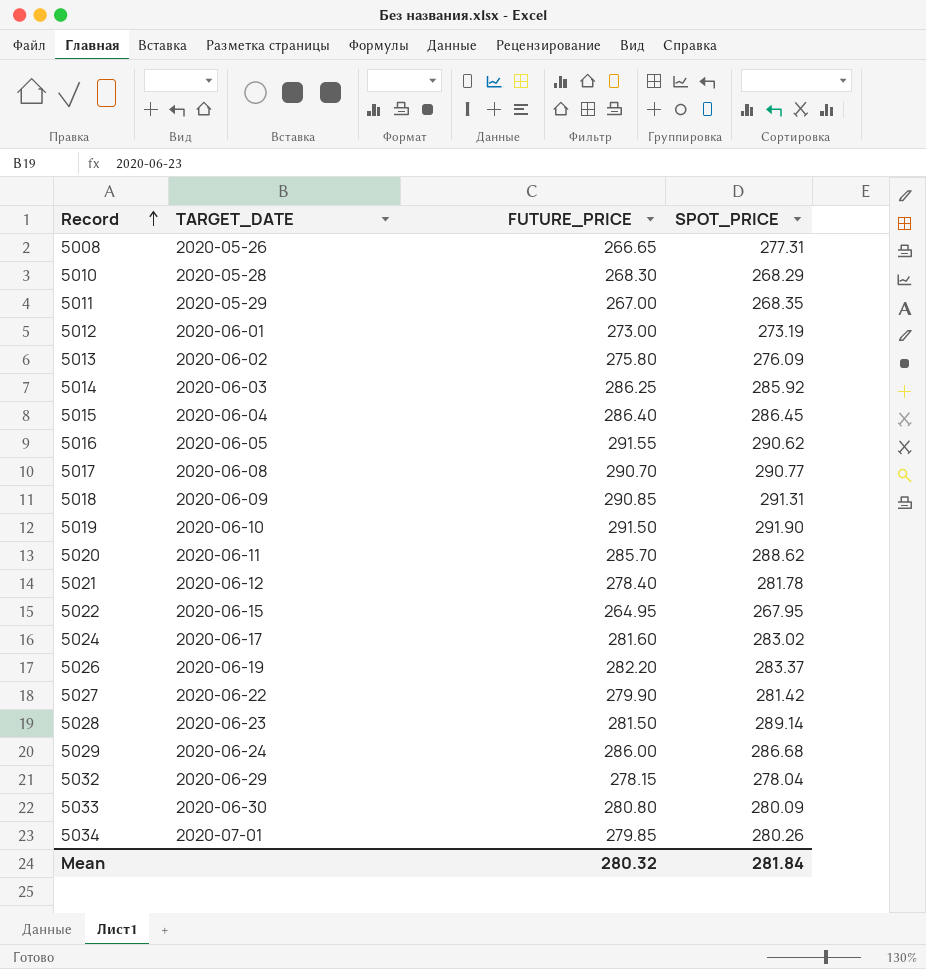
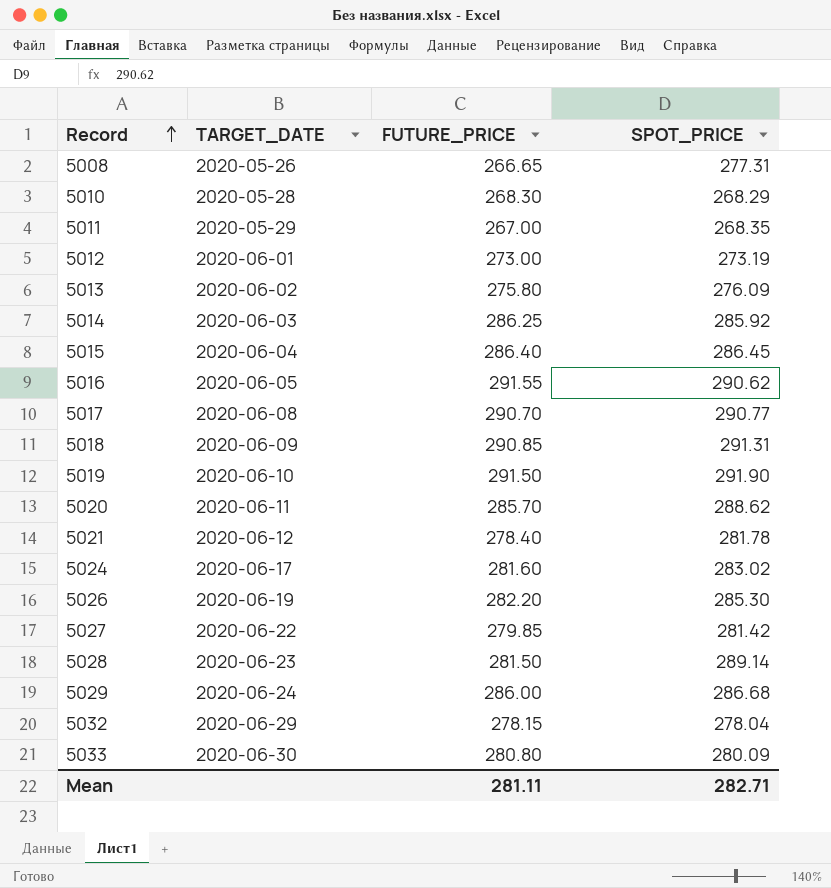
row 5022: 2020-06-15 | 264.95 | 267.95 -> none
row 5034: 2020-07-01 | 279.85 | 280.26 -> none
5026 | SPOT_PRICE: 283.37 -> 285.30
5027 | FUTURE_PRICE: 279.90 -> 279.85
Mean | FUTURE_PRICE: 280.32 -> 281.11
Mean | SPOT_PRICE: 281.84 -> 282.71

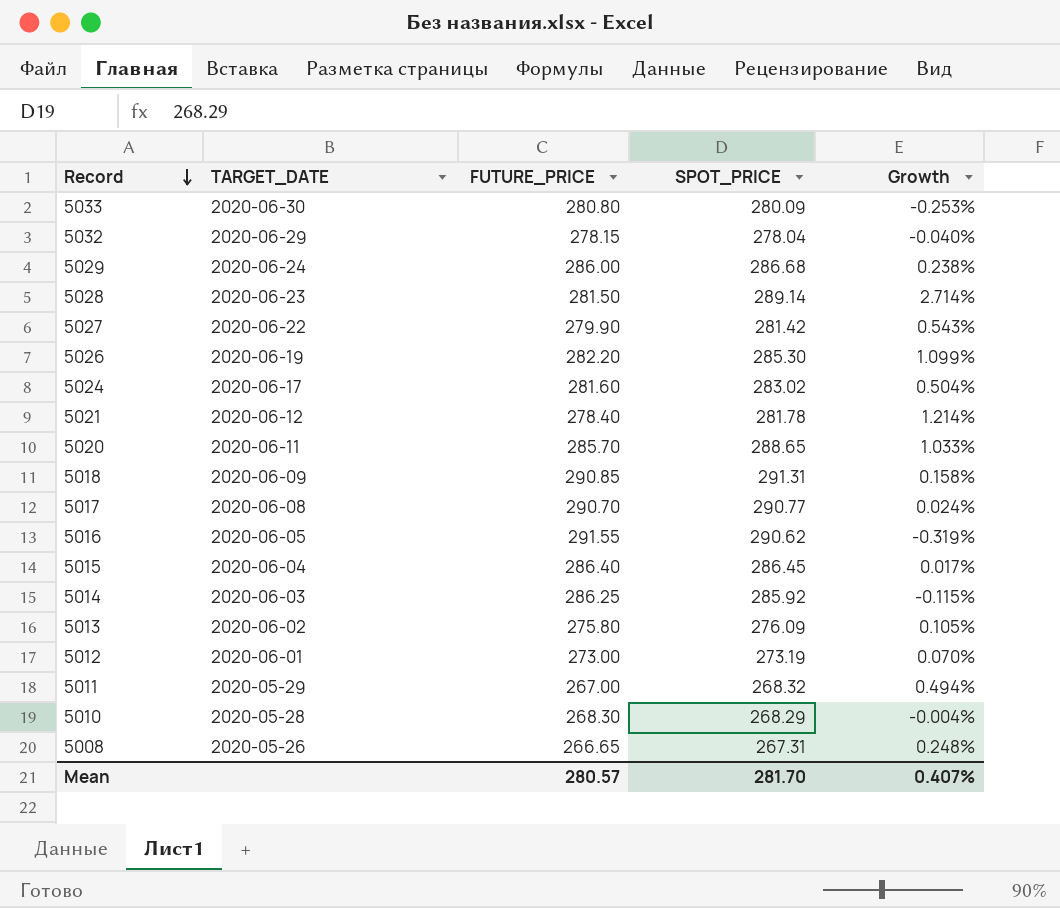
row order: Record ascending -> Record descending
column Growth | formula: none -> ([SPOT_PRICE] - [FUTURE_PRICE]) / [FUTURE_PRICE]
row 5019: 2020-06-10 | 291.50 | 291.90 -> none
5027 | FUTURE_PRICE: 279.85 -> 279.90
5020 | SPOT_PRICE: 288.62 -> 288.65
5011 | SPOT_PRICE: 268.35 -> 268.32
5008 | SPOT_PRICE: 277.31 -> 267.31
Mean | FUTURE_PRICE: 281.11 -> 280.57
Mean | SPOT_PRICE: 282.71 -> 281.70

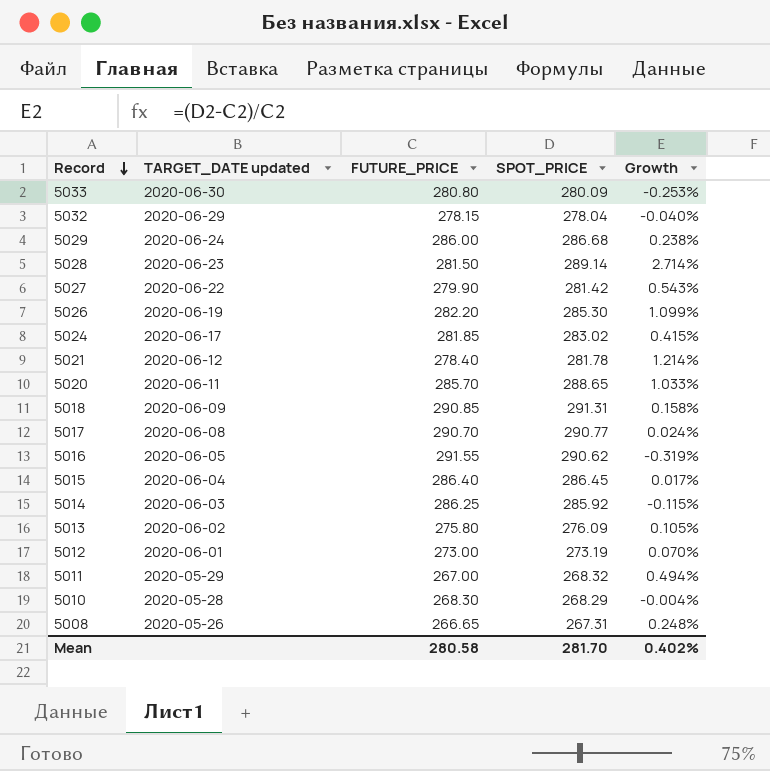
column name: TARGET_DATE -> TARGET_DATE updated
5024 | FUTURE_PRICE: 281.60 -> 281.85
5024 | Growth: 0.504% -> 0.415%
Mean | FUTURE_PRICE: 280.57 -> 280.58
Mean | Growth: 0.407% -> 0.402%

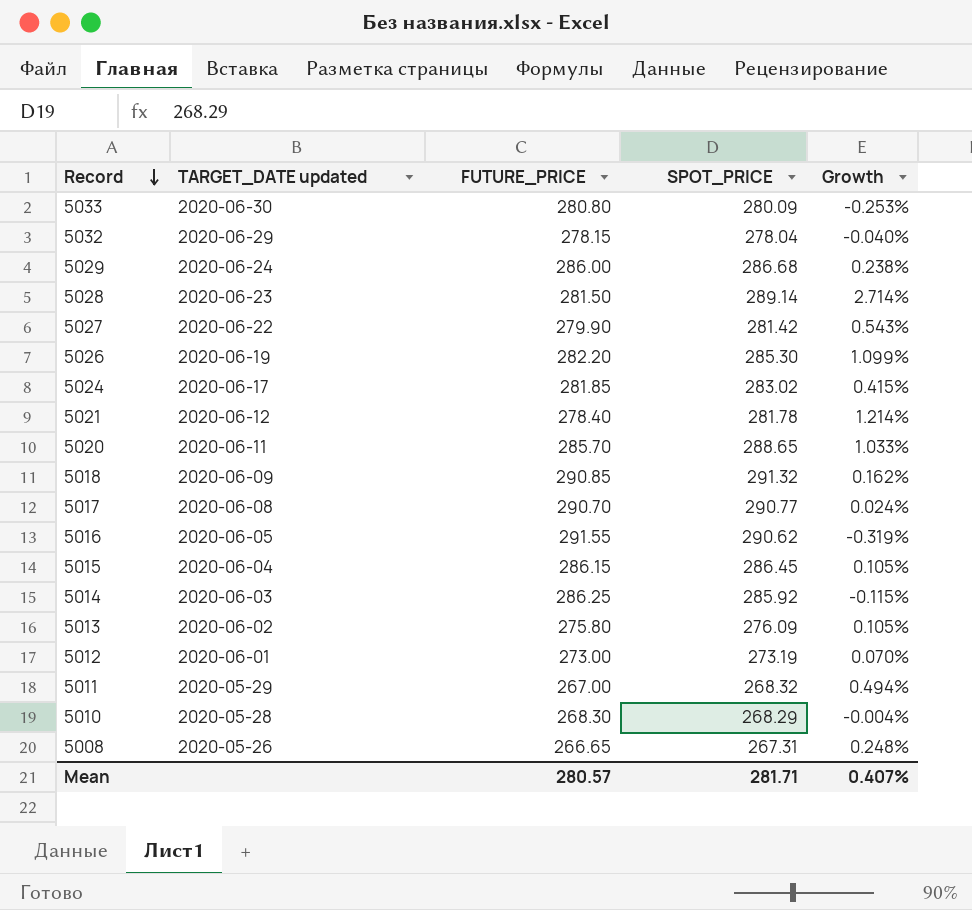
5018 | SPOT_PRICE: 291.31 -> 291.32
5018 | Growth: 0.158% -> 0.162%
5015 | FUTURE_PRICE: 286.40 -> 286.15
5015 | Growth: 0.017% -> 0.105%
Mean | FUTURE_PRICE: 280.58 -> 280.57
Mean | SPOT_PRICE: 281.70 -> 281.71
Mean | Growth: 0.402% -> 0.407%

